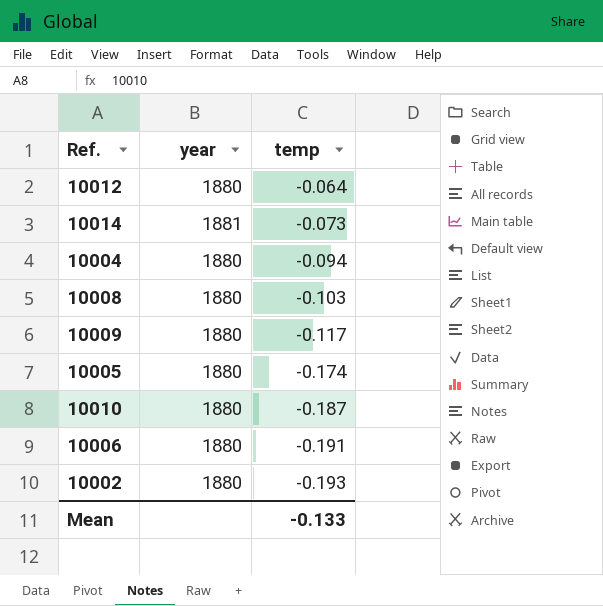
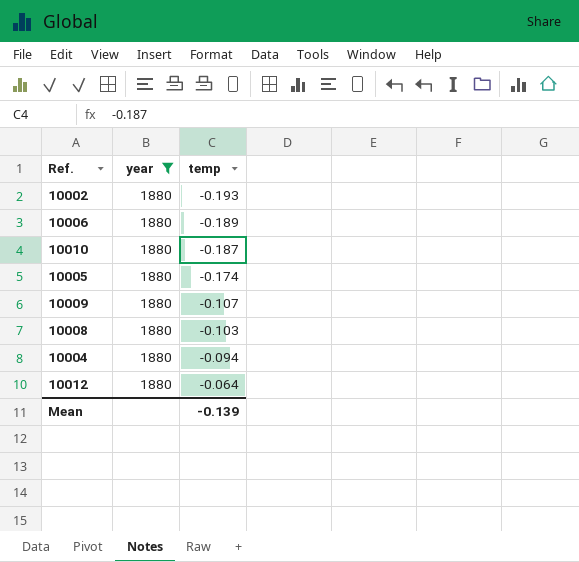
filter: none -> year = 1880
row order: temp descending -> temp ascending
10006 | temp: -0.191 -> -0.189
10009 | temp: -0.117 -> -0.107
Mean | temp: -0.133 -> -0.139

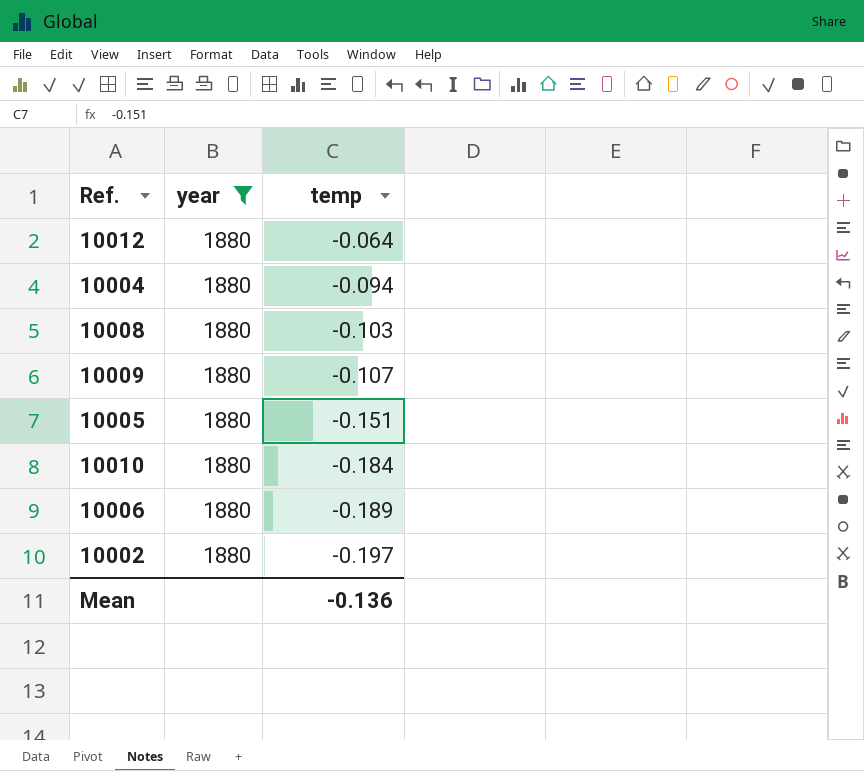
row order: temp ascending -> temp descending
10005 | temp: -0.174 -> -0.151
10010 | temp: -0.187 -> -0.184
10002 | temp: -0.193 -> -0.197
Mean | temp: -0.139 -> -0.136

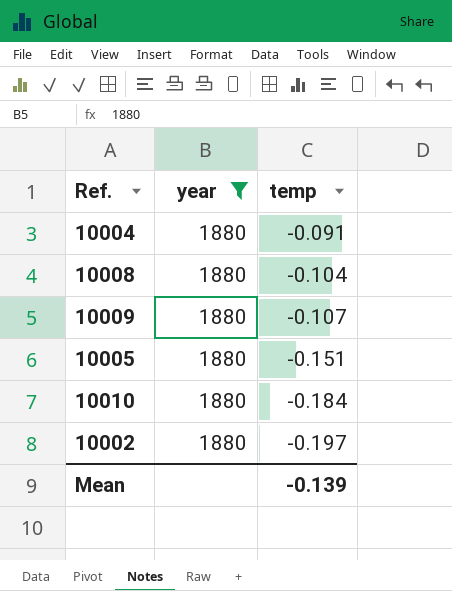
row 10012: 1880 | -0.064 -> none
row 10006: 1880 | -0.189 -> none
10004 | temp: -0.094 -> -0.091
10008 | temp: -0.103 -> -0.104
Mean | temp: -0.136 -> -0.139

